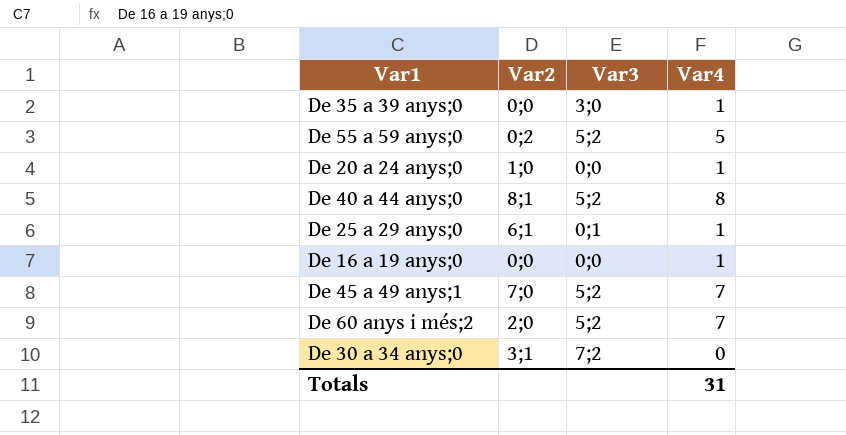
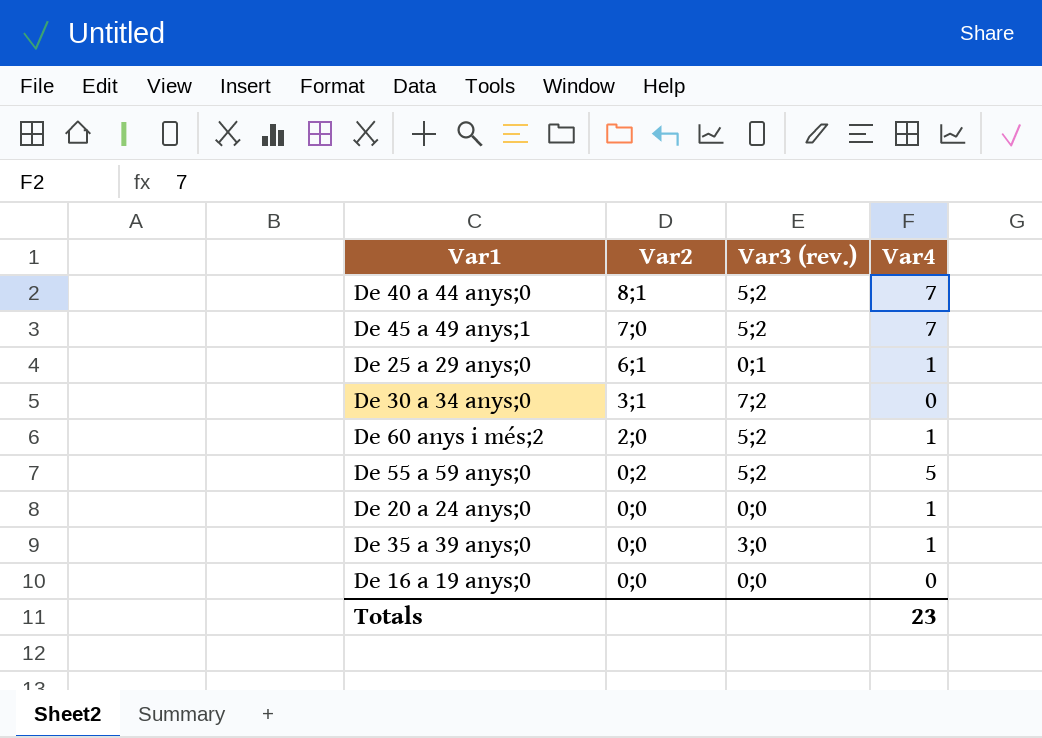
row order: none -> Var2 descending
column name: Var3 -> Var3 (rev.)
De 40 a 44 anys;0 | Var4: 8 -> 7
De 60 anys i més;2 | Var4: 7 -> 1
De 20 a 24 anys;0 | Var2: 1;0 -> 0;0
De 16 a 19 anys;0 | Var4: 1 -> 0
Totals | Var4: 31 -> 23

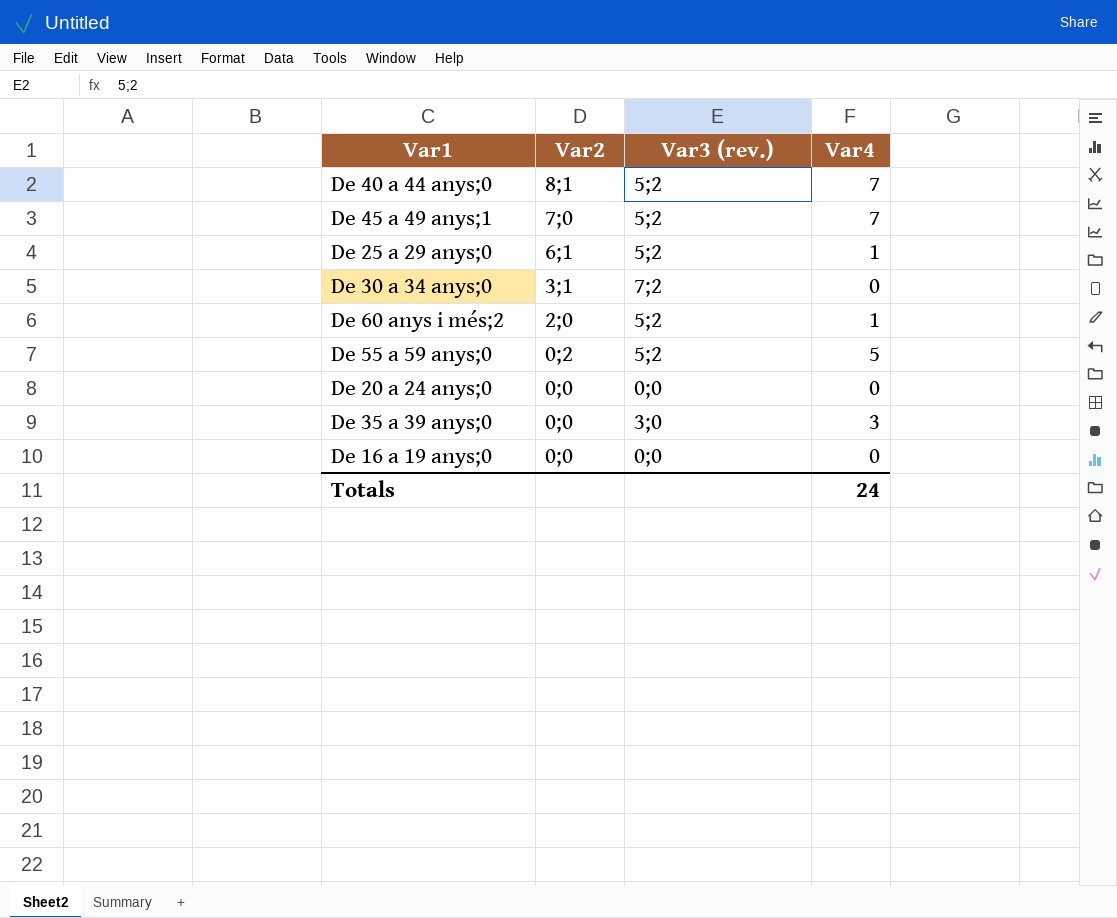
De 25 a 29 anys;0 | Var3 (rev.): 0;1 -> 5;2
De 20 a 24 anys;0 | Var4: 1 -> 0
De 35 a 39 anys;0 | Var4: 1 -> 3
Totals | Var4: 23 -> 24

